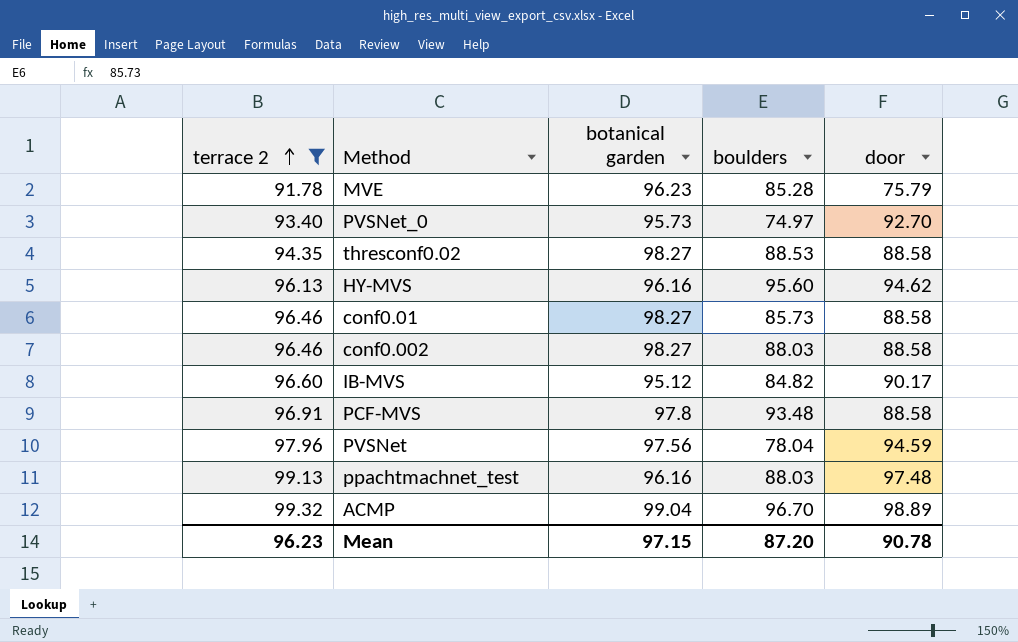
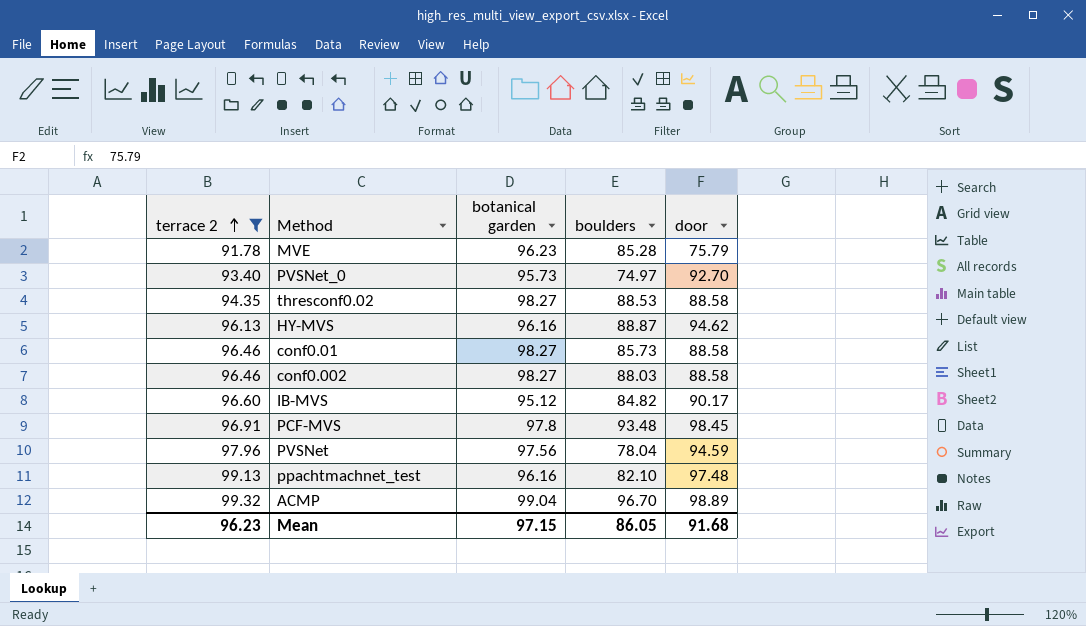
HY-MVS | boulders: 95.60 -> 88.87
PCF-MVS | door: 88.58 -> 98.45
ppachtmachnet_test | boulders: 88.03 -> 82.10
Mean | boulders: 87.20 -> 86.05
Mean | door: 90.78 -> 91.68

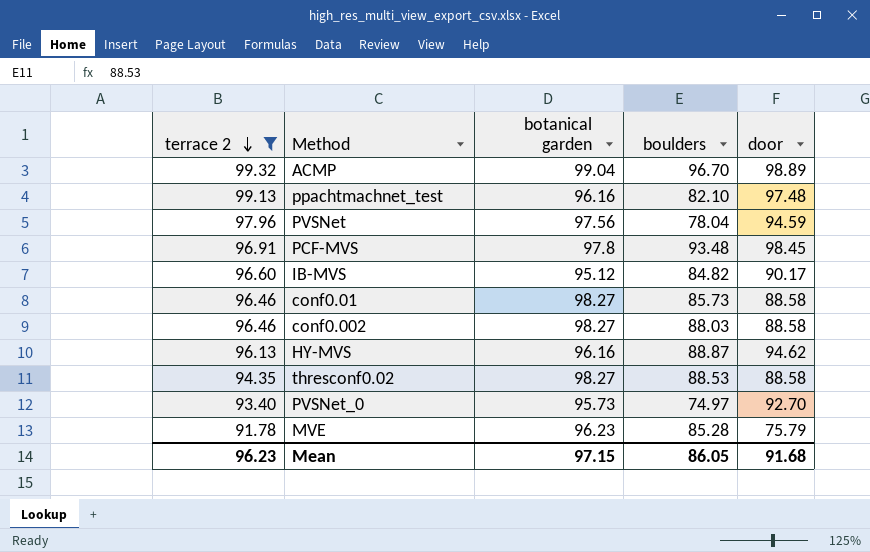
row order: terrace 2 ascending -> terrace 2 descending

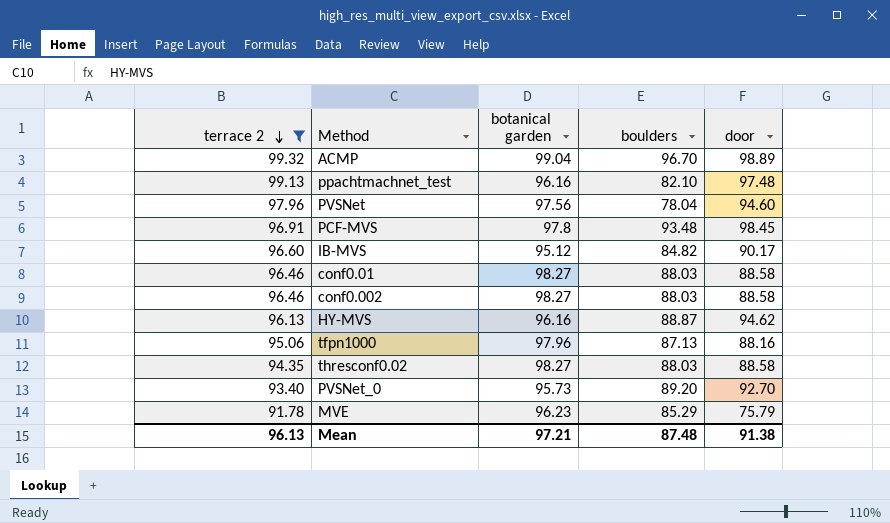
PVSNet | door: 94.59 -> 94.60
conf0.01 | boulders: 85.73 -> 88.03
row tfpn1000: none -> 95.06 | 97.96 | 87.13 | 88.16
thresconf0.02 | boulders: 88.53 -> 88.03
PVSNet_0 | boulders: 74.97 -> 89.20
MVE | boulders: 85.28 -> 85.29
Mean | terrace 2: 96.23 -> 96.13
Mean | botanical garden: 97.15 -> 97.21
Mean | boulders: 86.05 -> 87.48
Mean | door: 91.68 -> 91.38

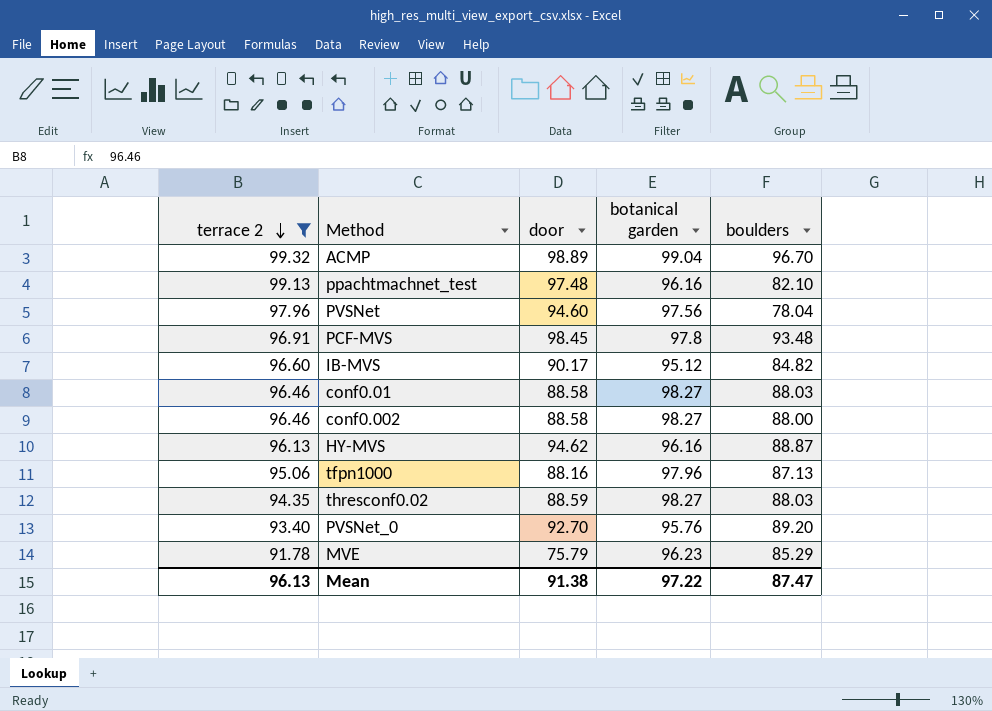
column door | position: 5 -> 3
conf0.002 | boulders: 88.03 -> 88.00
thresconf0.02 | door: 88.58 -> 88.59
PVSNet_0 | botanical garden: 95.73 -> 95.76
Mean | botanical garden: 97.21 -> 97.22
Mean | boulders: 87.48 -> 87.47

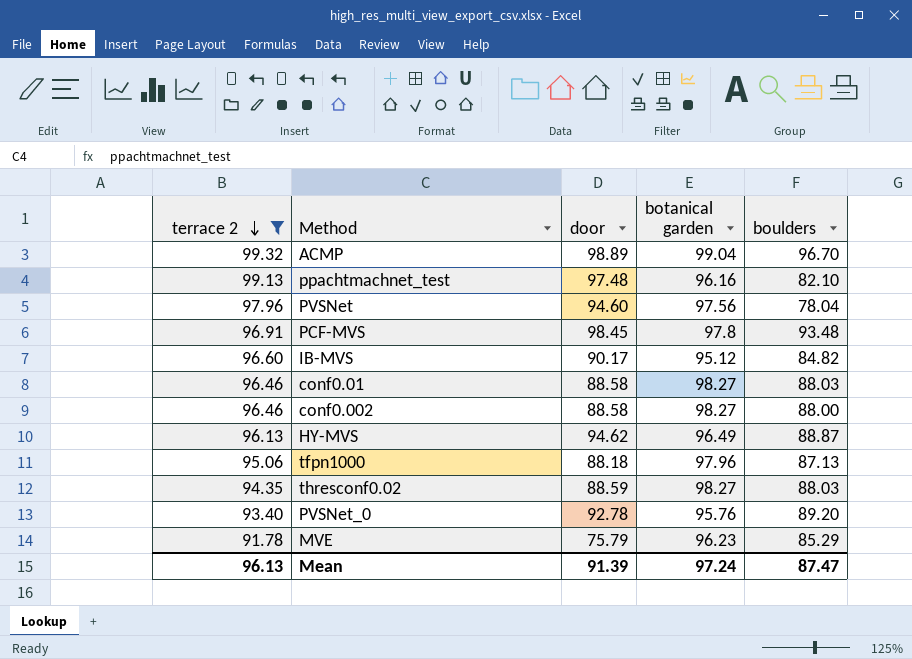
HY-MVS | botanical garden: 96.16 -> 96.49
tfpn1000 | door: 88.16 -> 88.18
PVSNet_0 | door: 92.70 -> 92.78
Mean | door: 91.38 -> 91.39
Mean | botanical garden: 97.22 -> 97.24

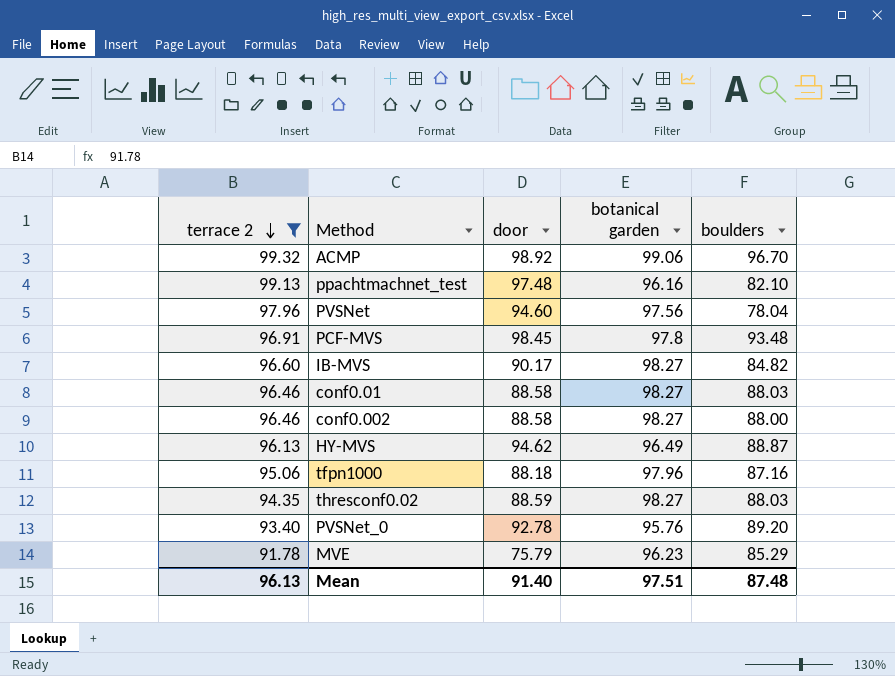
ACMP | door: 98.89 -> 98.92
ACMP | botanical garden: 99.04 -> 99.06
IB-MVS | botanical garden: 95.12 -> 98.27
tfpn1000 | boulders: 87.13 -> 87.16
Mean | door: 91.39 -> 91.40
Mean | botanical garden: 97.24 -> 97.51
Mean | boulders: 87.47 -> 87.48

